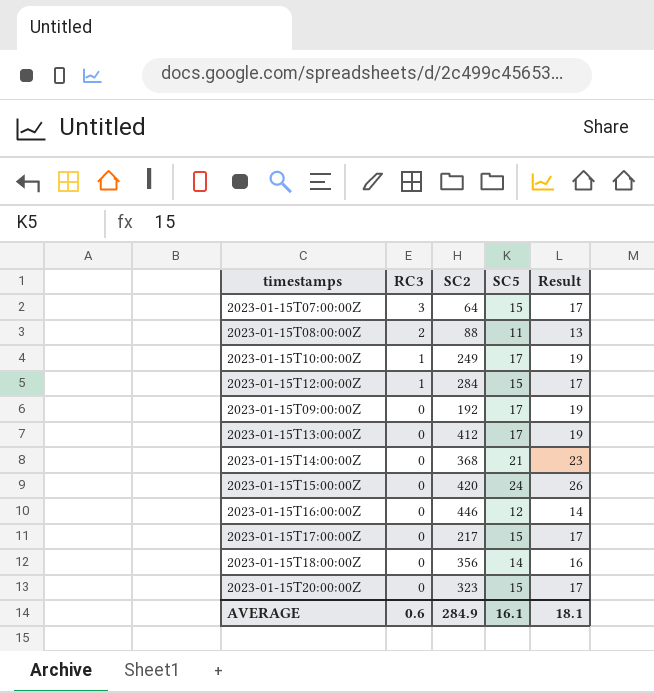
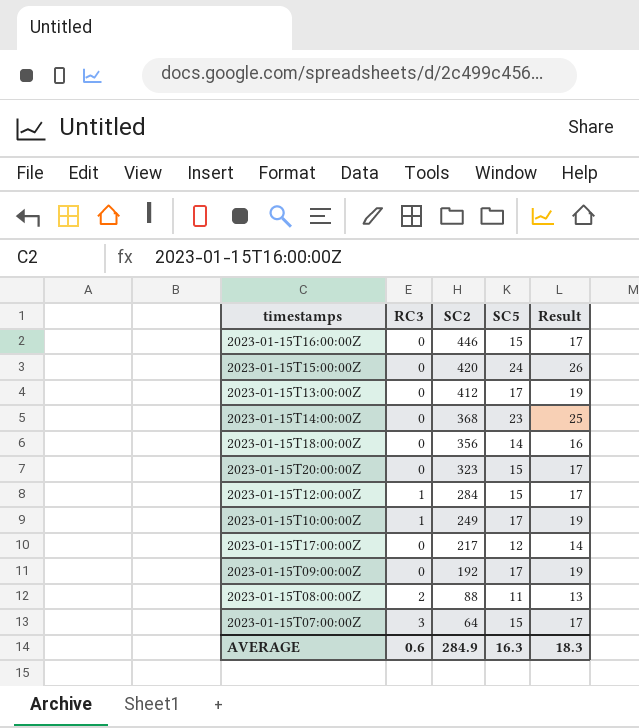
row order: RC3 descending -> SC2 descending
2023-01-15T16:00:00Z | SC5: 12 -> 15
2023-01-15T16:00:00Z | Result: 14 -> 17
2023-01-15T14:00:00Z | SC5: 21 -> 23
2023-01-15T14:00:00Z | Result: 23 -> 25
2023-01-15T17:00:00Z | SC5: 15 -> 12
2023-01-15T17:00:00Z | Result: 17 -> 14
AVERAGE | SC5: 16.1 -> 16.3
AVERAGE | Result: 18.1 -> 18.3

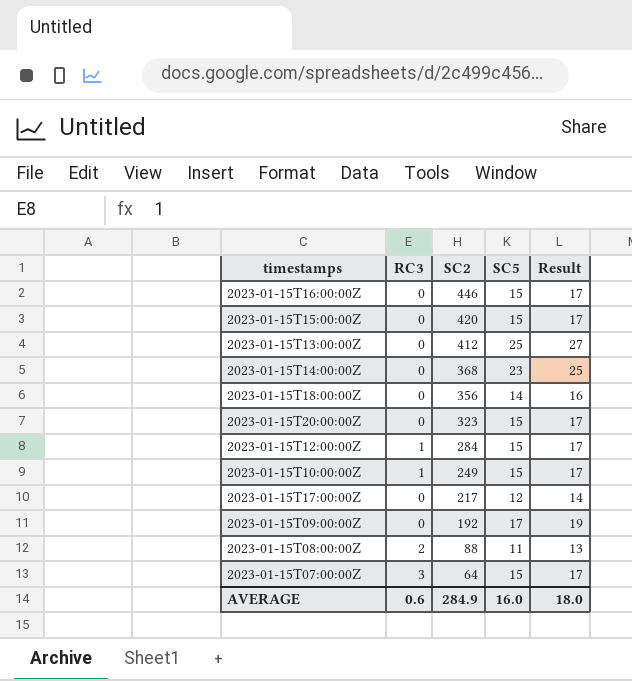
2023-01-15T15:00:00Z | SC5: 24 -> 15
2023-01-15T15:00:00Z | Result: 26 -> 17
2023-01-15T13:00:00Z | SC5: 17 -> 25
2023-01-15T13:00:00Z | Result: 19 -> 27
2023-01-15T10:00:00Z | SC5: 17 -> 15
2023-01-15T10:00:00Z | Result: 19 -> 17
AVERAGE | SC5: 16.3 -> 16.0
AVERAGE | Result: 18.3 -> 18.0

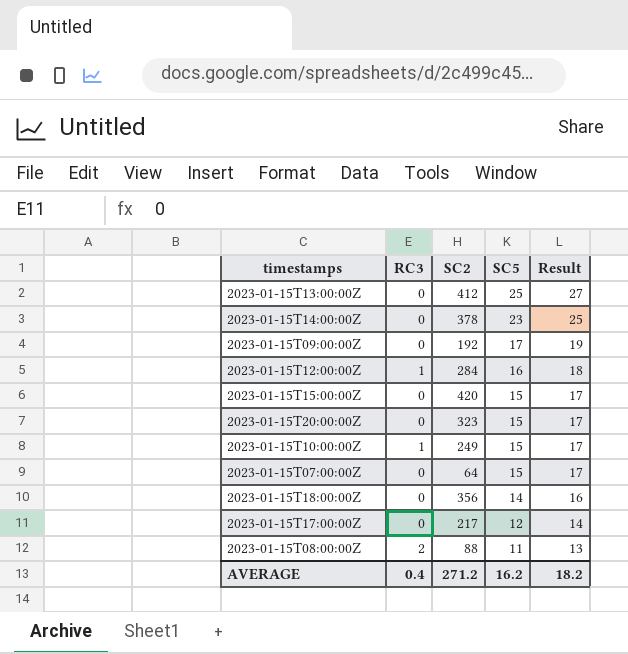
row order: SC2 descending -> SC5 descending
row 2023-01-15T16:00:00Z: 0 | 446 | 15 | 17 -> none
2023-01-15T14:00:00Z | SC2: 368 -> 378
2023-01-15T12:00:00Z | SC5: 15 -> 16
2023-01-15T12:00:00Z | Result: 17 -> 18
2023-01-15T07:00:00Z | RC3: 3 -> 0
AVERAGE | RC3: 0.6 -> 0.4
AVERAGE | SC2: 284.9 -> 271.2
AVERAGE | SC5: 16.0 -> 16.2
AVERAGE | Result: 18.0 -> 18.2

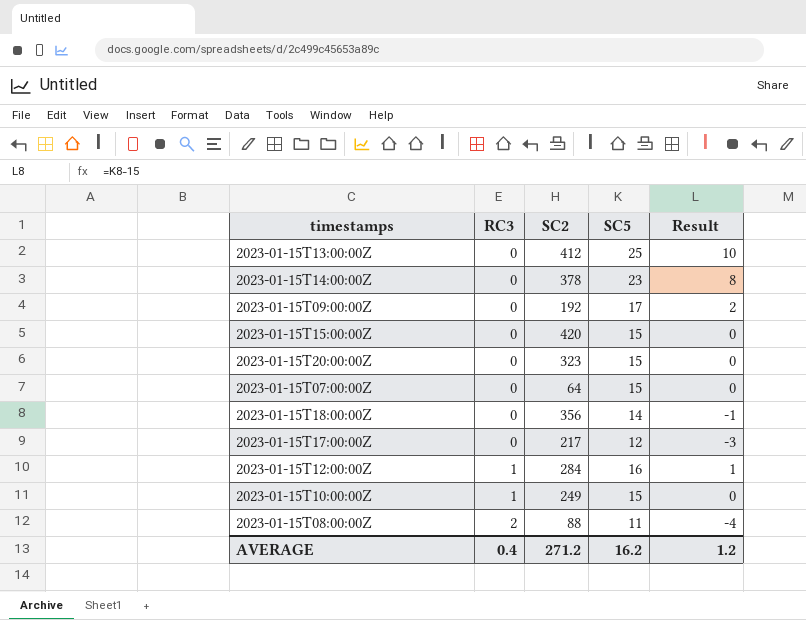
row order: SC5 descending -> RC3 ascending
column Result | formula: [SC5] + 2 -> [SC5] - 15
AVERAGE | Result: 18.2 -> 1.2

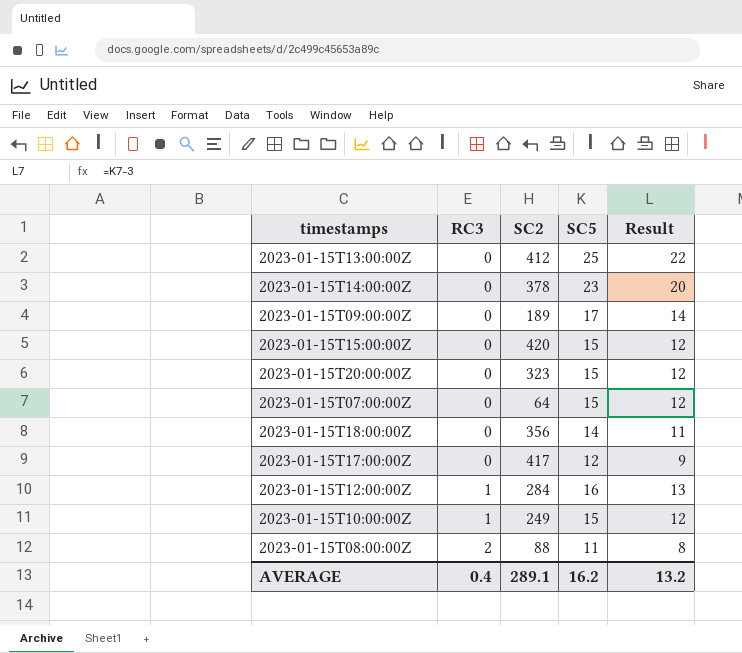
column Result | formula: [SC5] - 15 -> [SC5] - 3
2023-01-15T09:00:00Z | SC2: 192 -> 189
2023-01-15T17:00:00Z | SC2: 217 -> 417
AVERAGE | SC2: 271.2 -> 289.1
AVERAGE | Result: 1.2 -> 13.2

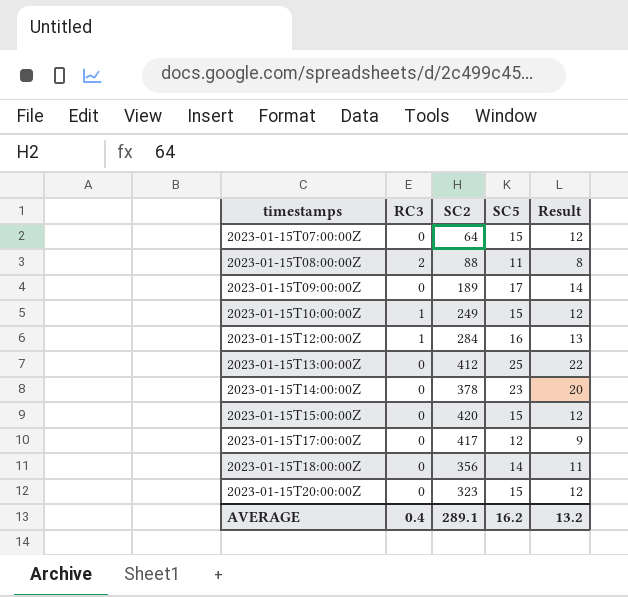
row order: RC3 ascending -> timestamps ascending

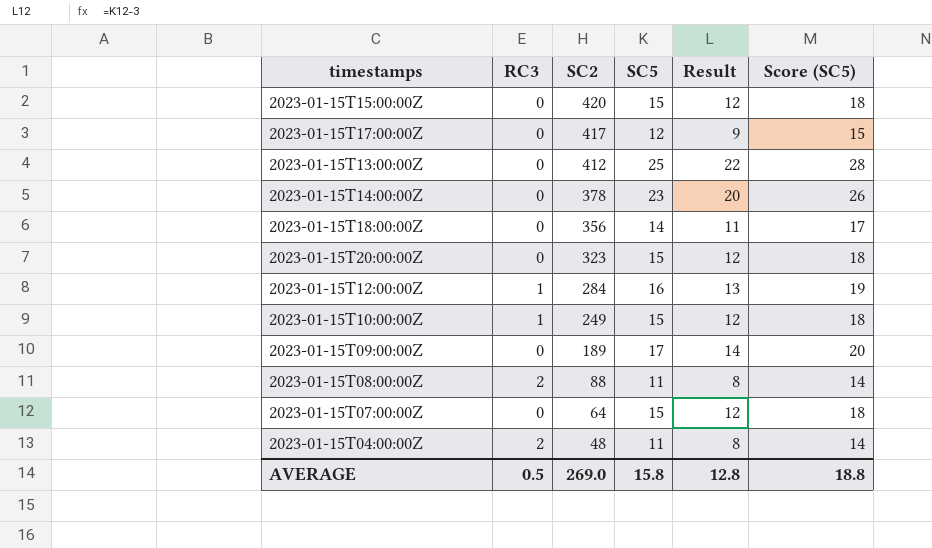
row order: timestamps ascending -> SC2 descending
column Score (SC5) | formula: none -> [SC5] + 3
row 2023-01-15T04:00:00Z: none -> 2 | 48 | 11 | 8 | 14
AVERAGE | RC3: 0.4 -> 0.5
AVERAGE | SC2: 289.1 -> 269.0
AVERAGE | SC5: 16.2 -> 15.8
AVERAGE | Result: 13.2 -> 12.8

